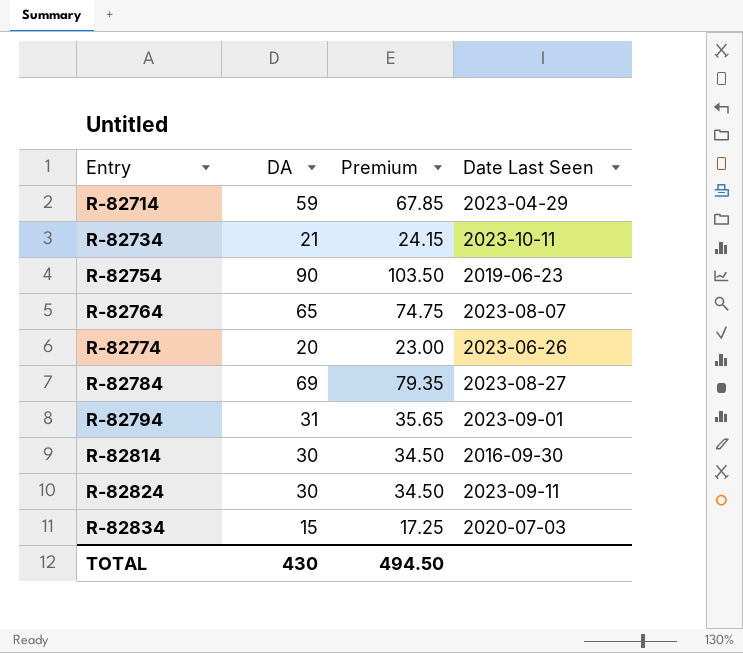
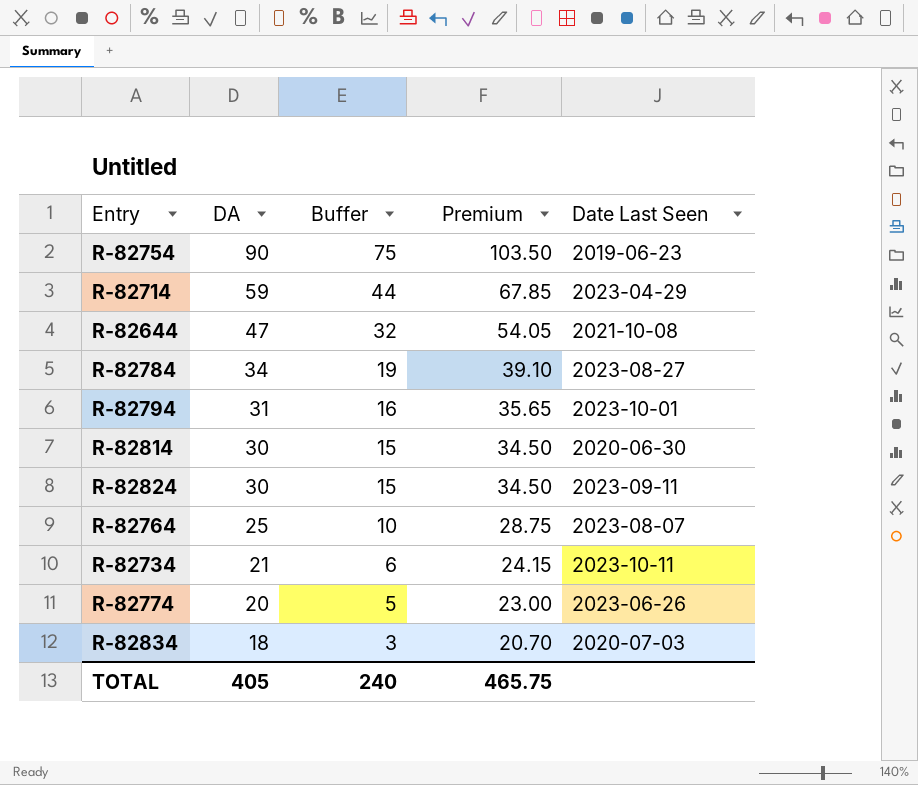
row order: Entry ascending -> DA descending
column Buffer | formula: none -> [DA] - 15
row R-82644: none -> 47 | 32 | 54.05 | 2021-10-08
R-82784 | DA: 69 -> 34
R-82784 | Premium: 79.35 -> 39.10
R-82794 | Date Last Seen: 2023-09-01 -> 2023-10-01
R-82814 | Date Last Seen: 2016-09-30 -> 2020-06-30
R-82764 | DA: 65 -> 25
R-82764 | Premium: 74.75 -> 28.75
R-82834 | DA: 15 -> 18
R-82834 | Premium: 17.25 -> 20.70
TOTAL | DA: 430 -> 405
TOTAL | Premium: 494.50 -> 465.75

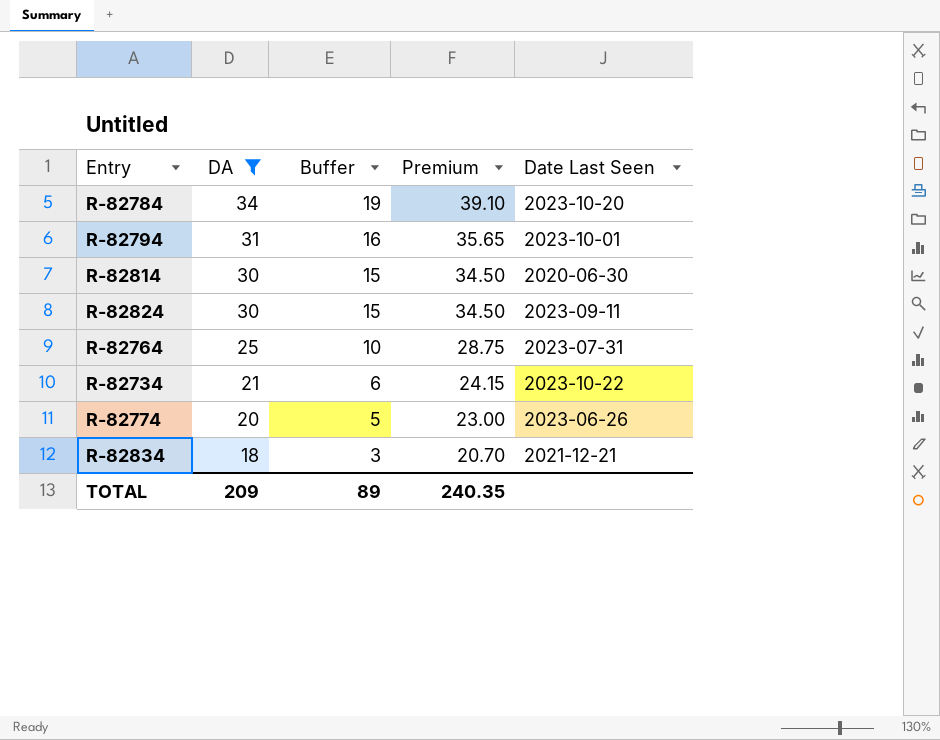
filter: none -> DA <= 34
R-82784 | Date Last Seen: 2023-08-27 -> 2023-10-20
R-82764 | Date Last Seen: 2023-08-07 -> 2023-07-31
R-82734 | Date Last Seen: 2023-10-11 -> 2023-10-22
R-82834 | Date Last Seen: 2020-07-03 -> 2021-12-21
TOTAL | DA: 405 -> 209
TOTAL | Buffer: 240 -> 89
TOTAL | Premium: 465.75 -> 240.35

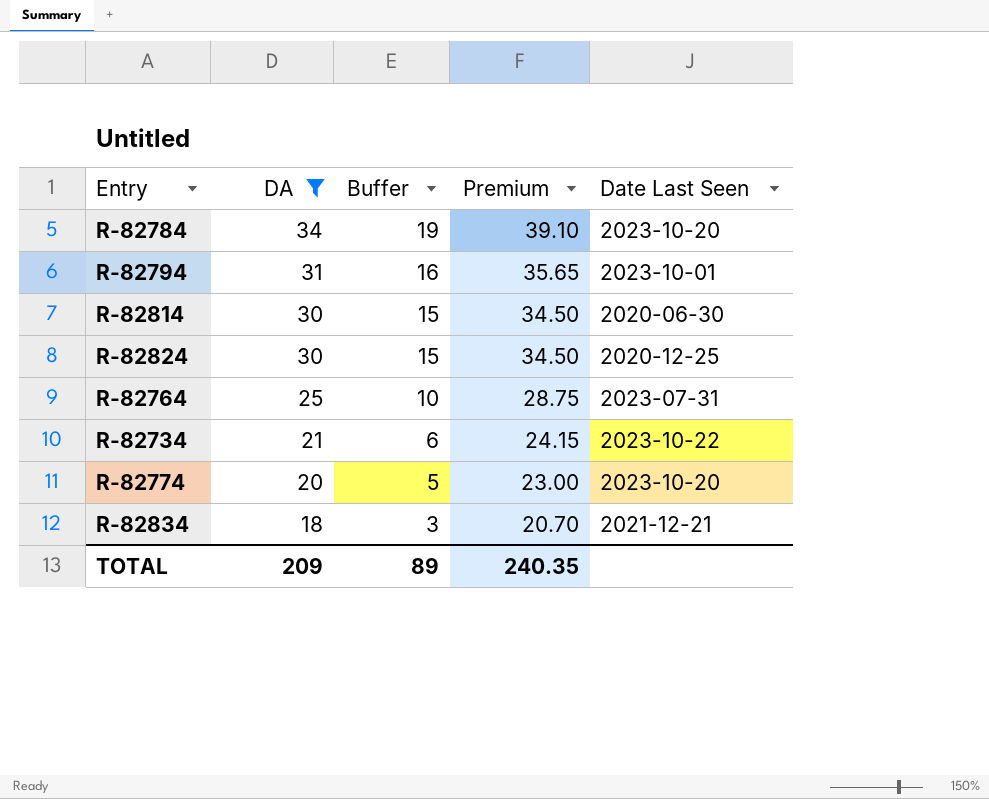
R-82824 | Date Last Seen: 2023-09-11 -> 2020-12-25
R-82774 | Date Last Seen: 2023-06-26 -> 2023-10-20

